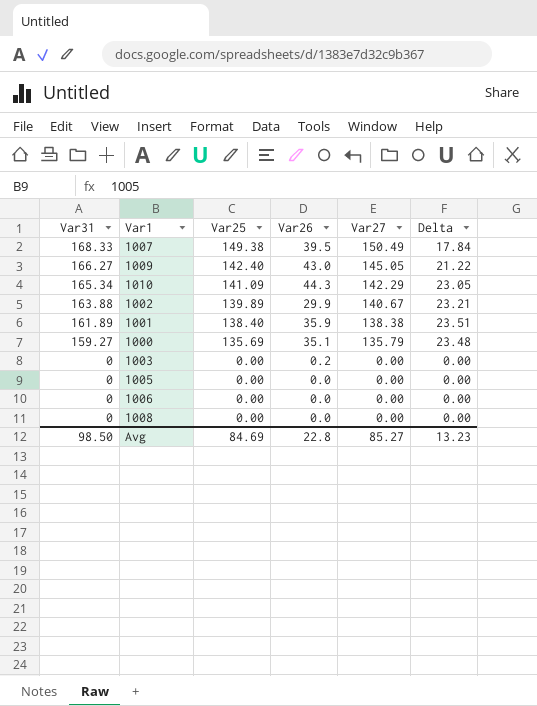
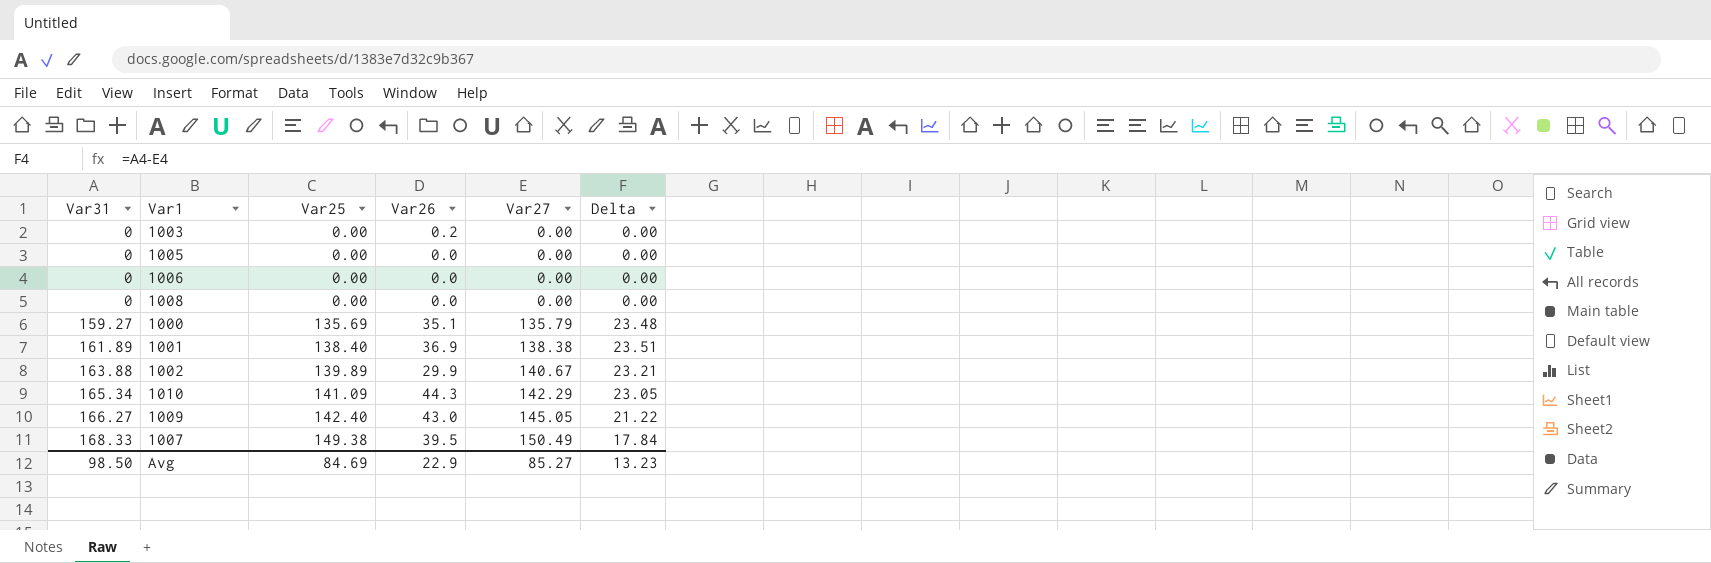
row order: Var31 descending -> Var31 ascending
1001 | Var26: 35.9 -> 36.9
Avg | Var26: 22.8 -> 22.9

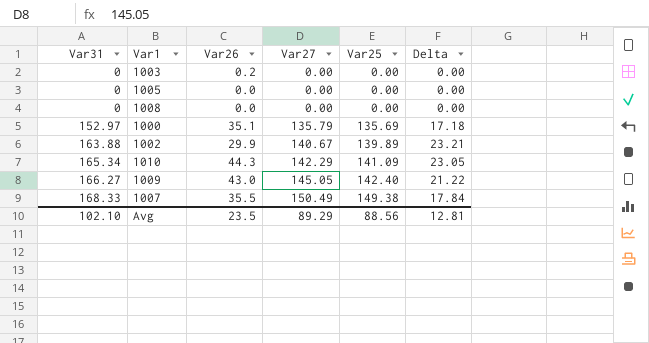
column Var25 | position: 3 -> 5
row 1006: 0 | 0.00 | 0.0 | 0.00 | 0.00 -> none
row 1001: 161.89 | 138.40 | 36.9 | 138.38 | 23.51 -> none
1000 | Var31: 159.27 -> 152.97
1000 | Delta: 23.48 -> 17.18
1007 | Var26: 39.5 -> 35.5
Avg | Var31: 98.50 -> 102.10
Avg | Var26: 22.9 -> 23.5
Avg | Var27: 85.27 -> 89.29
Avg | Var25: 84.69 -> 88.56
Avg | Delta: 13.23 -> 12.81

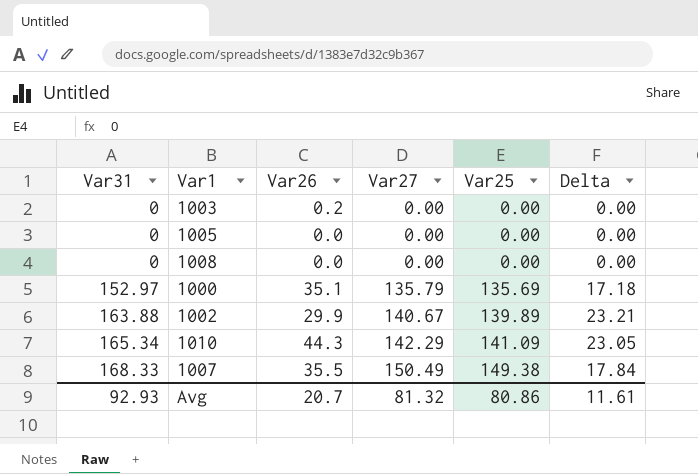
row 1009: 166.27 | 43.0 | 145.05 | 142.40 | 21.22 -> none
Avg | Var31: 102.10 -> 92.93
Avg | Var26: 23.5 -> 20.7
Avg | Var27: 89.29 -> 81.32
Avg | Var25: 88.56 -> 80.86
Avg | Delta: 12.81 -> 11.61

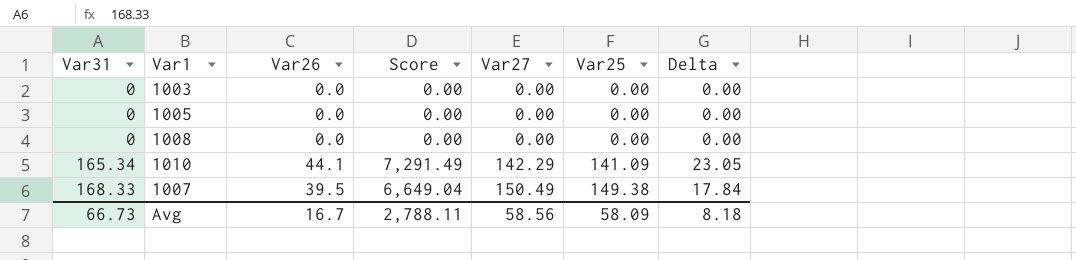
column Score | formula: none -> [Var31] * [Var26]
row 1000: 152.97 | 35.1 | 135.79 | 135.69 | 17.18 -> none
row 1002: 163.88 | 29.9 | 140.67 | 139.89 | 23.21 -> none
1003 | Var26: 0.2 -> 0.0
1010 | Var26: 44.3 -> 44.1
1007 | Var26: 35.5 -> 39.5
Avg | Var31: 92.93 -> 66.73
Avg | Var26: 20.7 -> 16.7
Avg | Var27: 81.32 -> 58.56
Avg | Var25: 80.86 -> 58.09
Avg | Delta: 11.61 -> 8.18

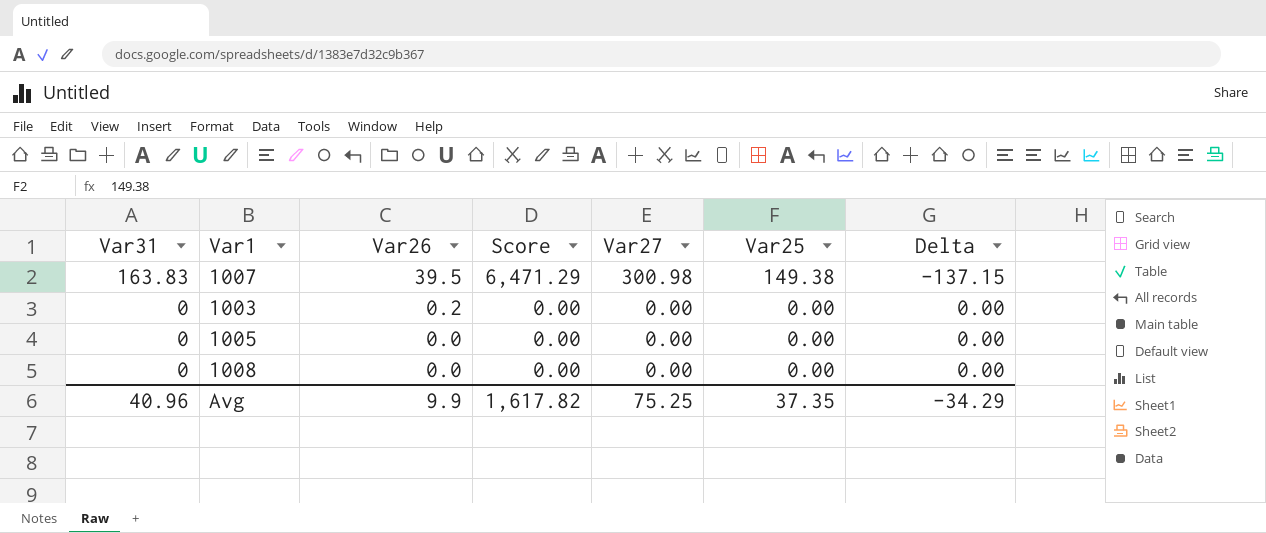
row order: Var31 ascending -> Var31 descending
row 1010: 165.34 | 44.1 | 7,291.49 | 142.29 | 141.09 | 23.05 -> none
1007 | Var31: 168.33 -> 163.83
1007 | Score: 6,649.04 -> 6,471.29
1007 | Var27: 150.49 -> 300.98
1007 | Delta: 17.84 -> -137.15
1003 | Var26: 0.0 -> 0.2
Avg | Var31: 66.73 -> 40.96
Avg | Var26: 16.7 -> 9.9
Avg | Score: 2,788.11 -> 1,617.82
Avg | Var27: 58.56 -> 75.25
Avg | Var25: 58.09 -> 37.35
Avg | Delta: 8.18 -> -34.29

